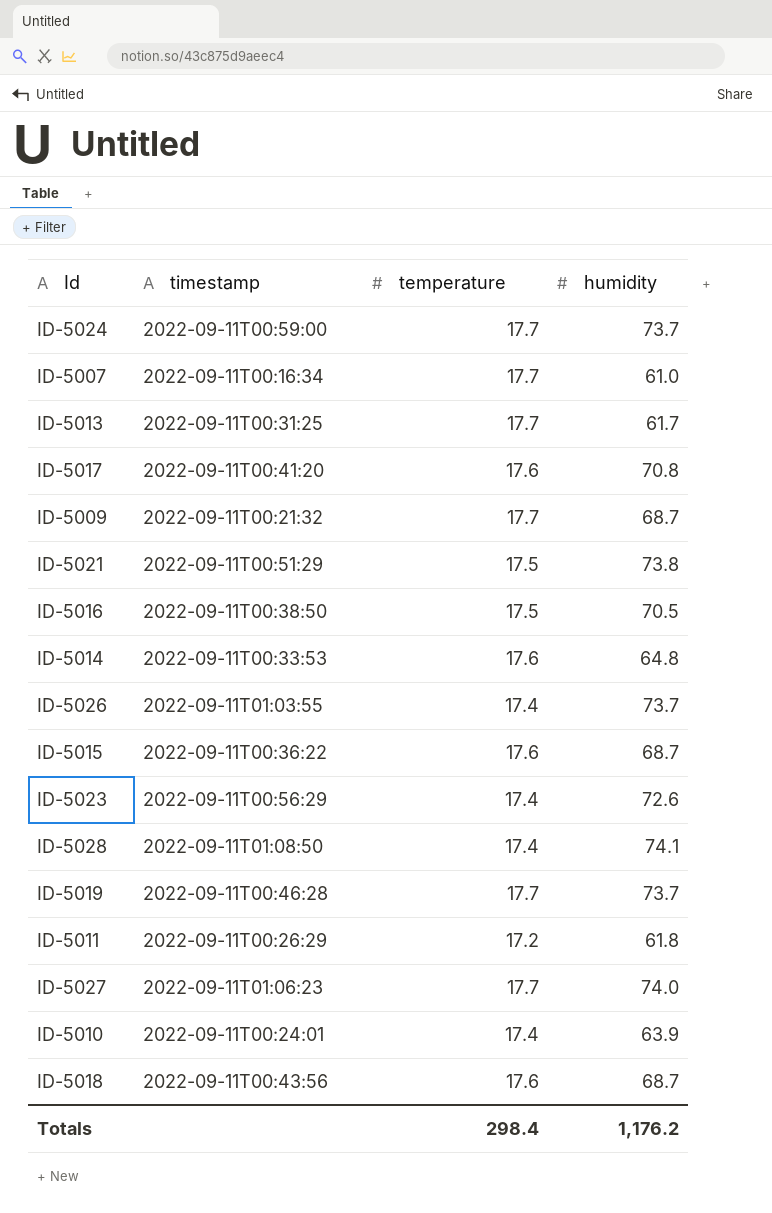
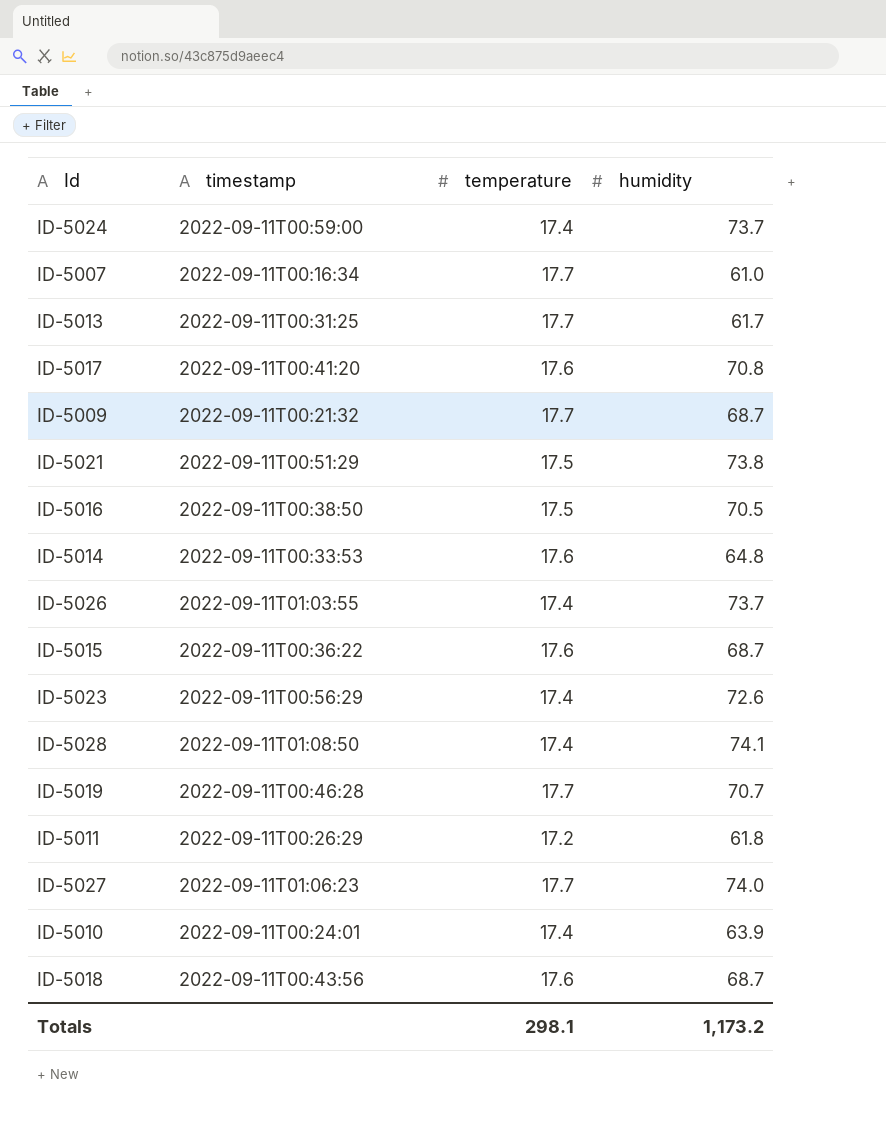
ID-5024 | temperature: 17.7 -> 17.4
ID-5019 | humidity: 73.7 -> 70.7
Totals | temperature: 298.4 -> 298.1
Totals | humidity: 1,176.2 -> 1,173.2

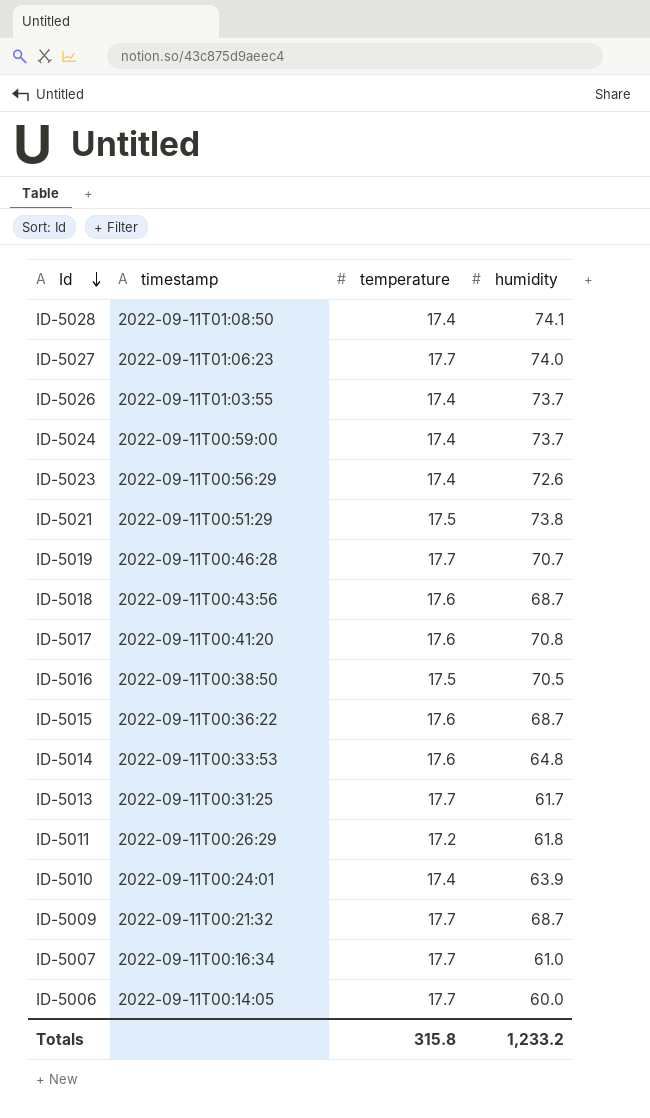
row order: none -> Id descending
row ID-5006: none -> 2022-09-11T00:14:05 | 17.7 | 60.0
Totals | temperature: 298.1 -> 315.8
Totals | humidity: 1,173.2 -> 1,233.2

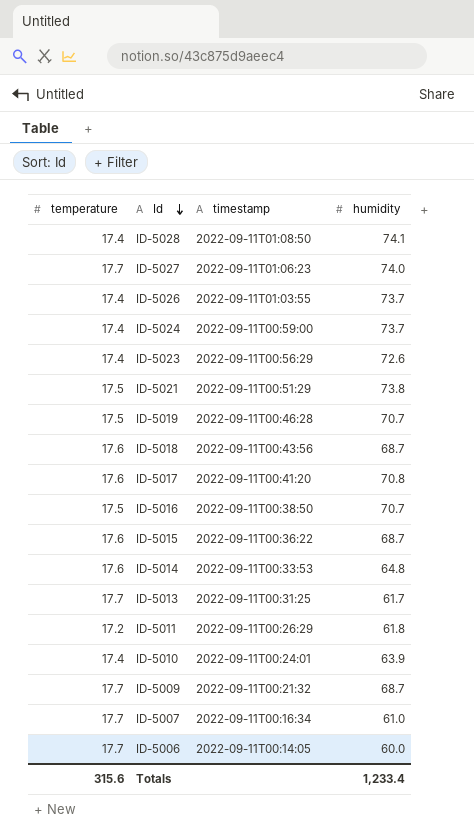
column temperature | position: 3 -> 1
ID-5019 | temperature: 17.7 -> 17.5
ID-5016 | humidity: 70.5 -> 70.7
Totals | temperature: 315.8 -> 315.6
Totals | humidity: 1,233.2 -> 1,233.4

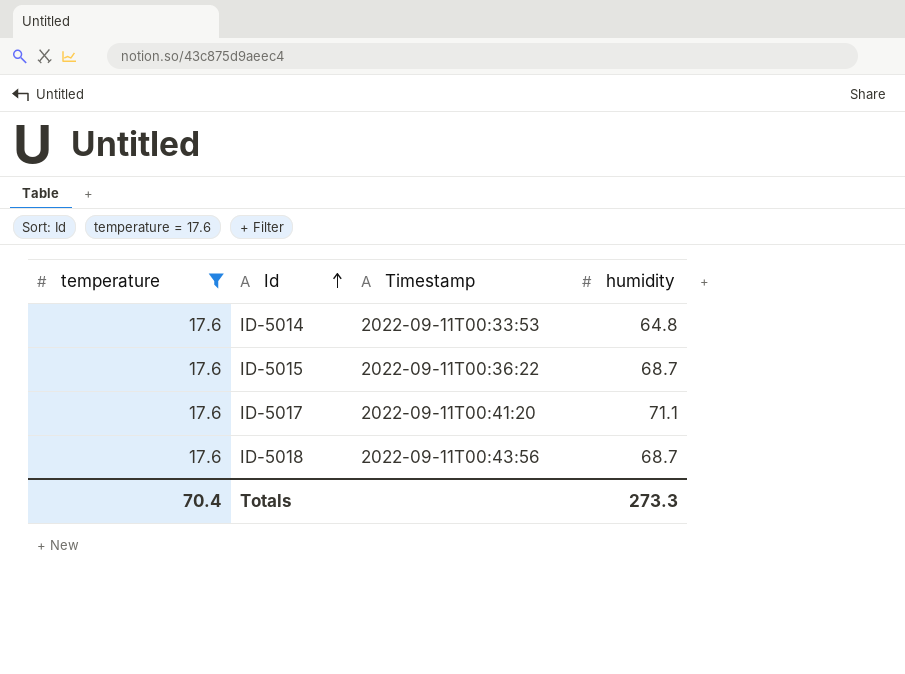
filter: none -> temperature = 17.6
row order: Id descending -> Id ascending
column name: timestamp -> Timestamp
ID-5017 | humidity: 70.8 -> 71.1
Totals | temperature: 315.6 -> 70.4
Totals | humidity: 1,233.4 -> 273.3

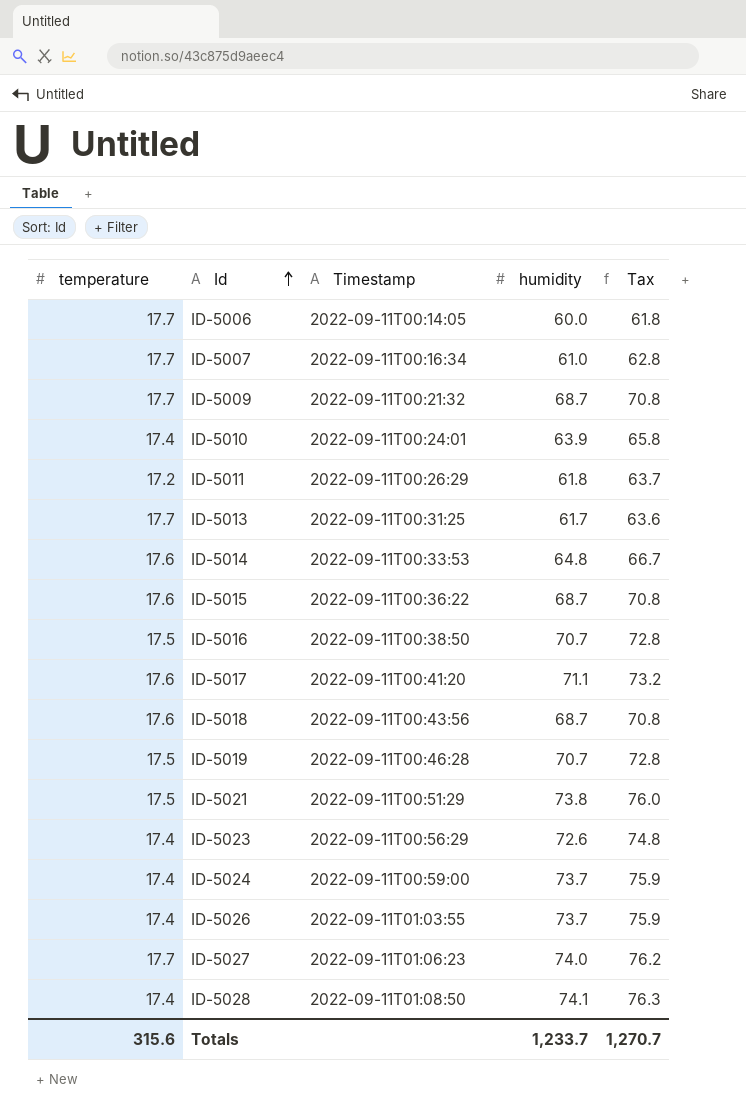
filter: temperature = 17.6 -> none
column Tax | formula: none -> [humidity] * 1.03
Totals | temperature: 70.4 -> 315.6
Totals | humidity: 273.3 -> 1,233.7

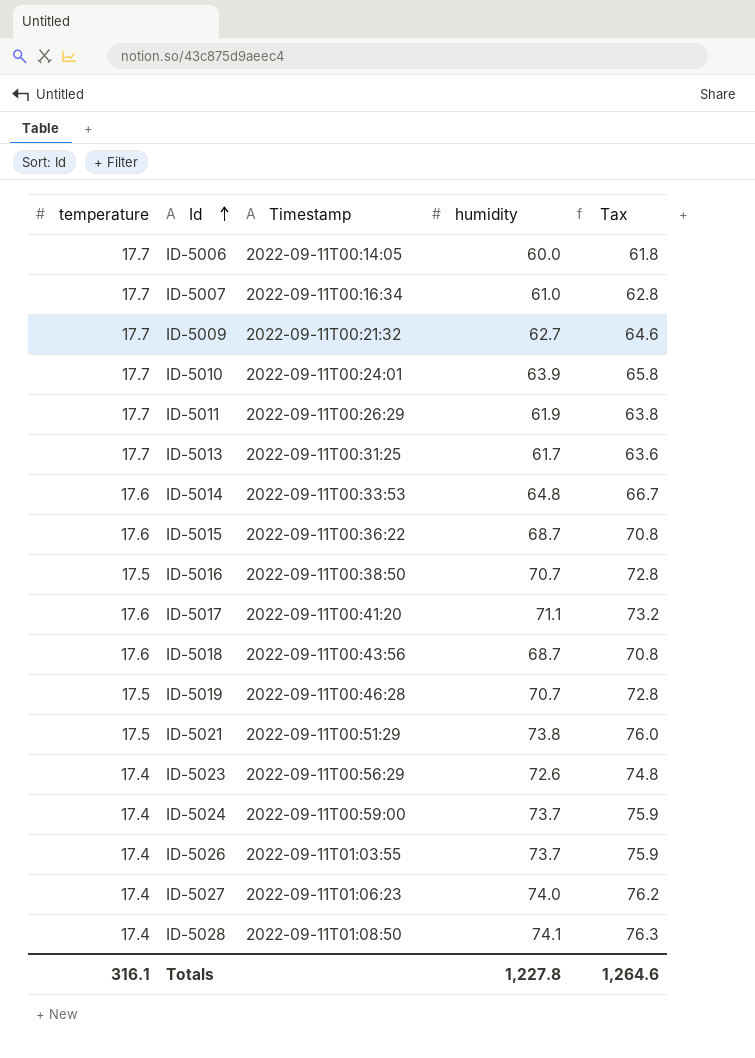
ID-5009 | humidity: 68.7 -> 62.7
ID-5009 | Tax: 70.8 -> 64.6
ID-5010 | temperature: 17.4 -> 17.7
ID-5011 | temperature: 17.2 -> 17.7
ID-5011 | humidity: 61.8 -> 61.9
ID-5011 | Tax: 63.7 -> 63.8
ID-5027 | temperature: 17.7 -> 17.4
Totals | temperature: 315.6 -> 316.1
Totals | humidity: 1,233.7 -> 1,227.8
Totals | Tax: 1,270.7 -> 1,264.6

